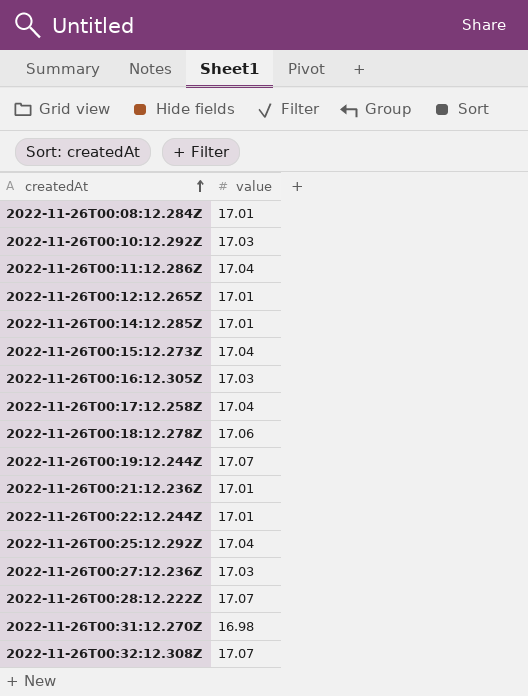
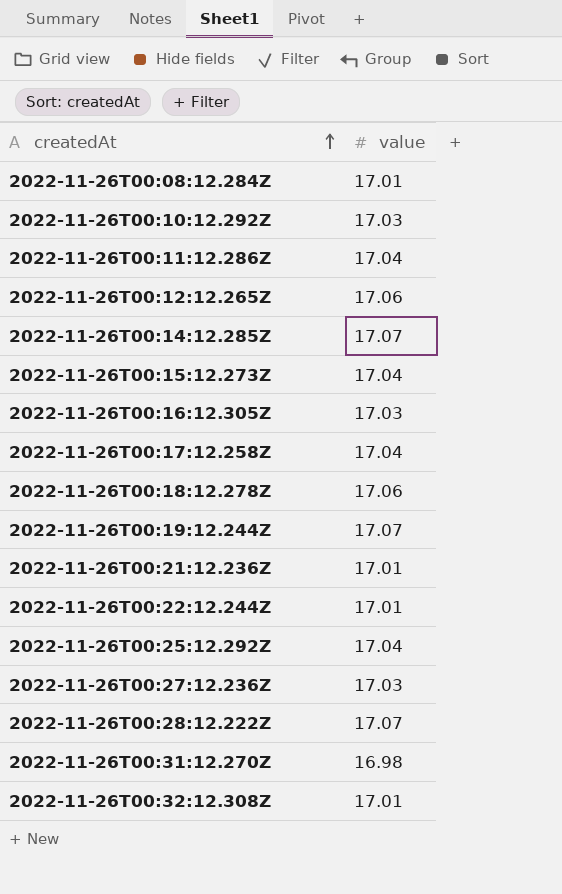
2022-11-26T00:12:12.265Z | value: 17.01 -> 17.06
2022-11-26T00:14:12.285Z | value: 17.01 -> 17.07
2022-11-26T00:32:12.308Z | value: 17.07 -> 17.01

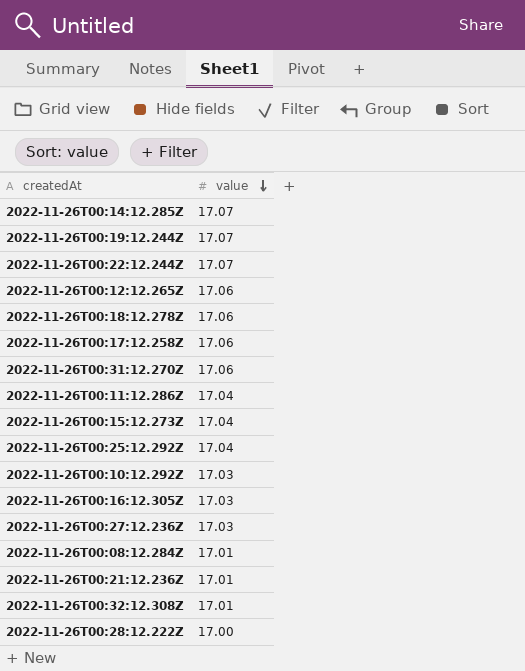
row order: createdAt ascending -> value descending
2022-11-26T00:22:12.244Z | value: 17.01 -> 17.07
2022-11-26T00:17:12.258Z | value: 17.04 -> 17.06
2022-11-26T00:31:12.270Z | value: 16.98 -> 17.06
2022-11-26T00:28:12.222Z | value: 17.07 -> 17.00

